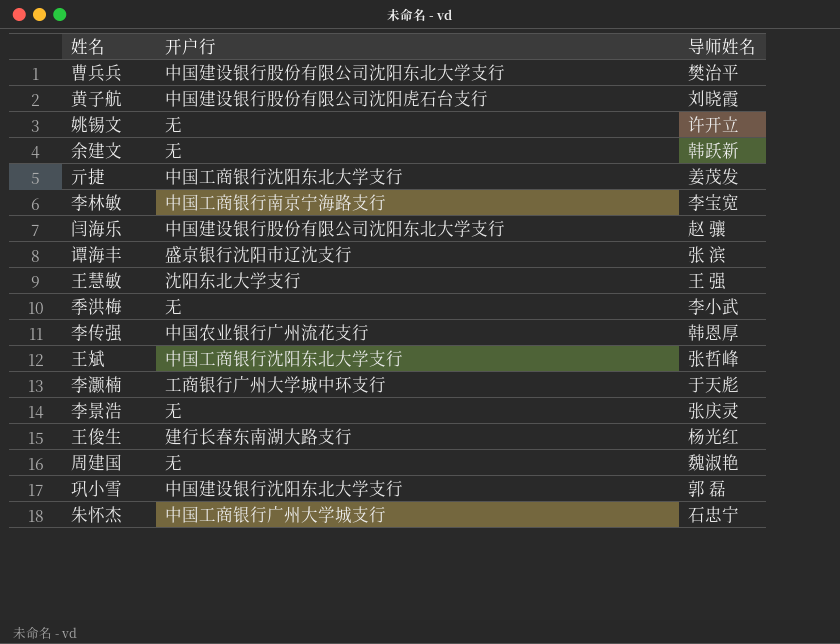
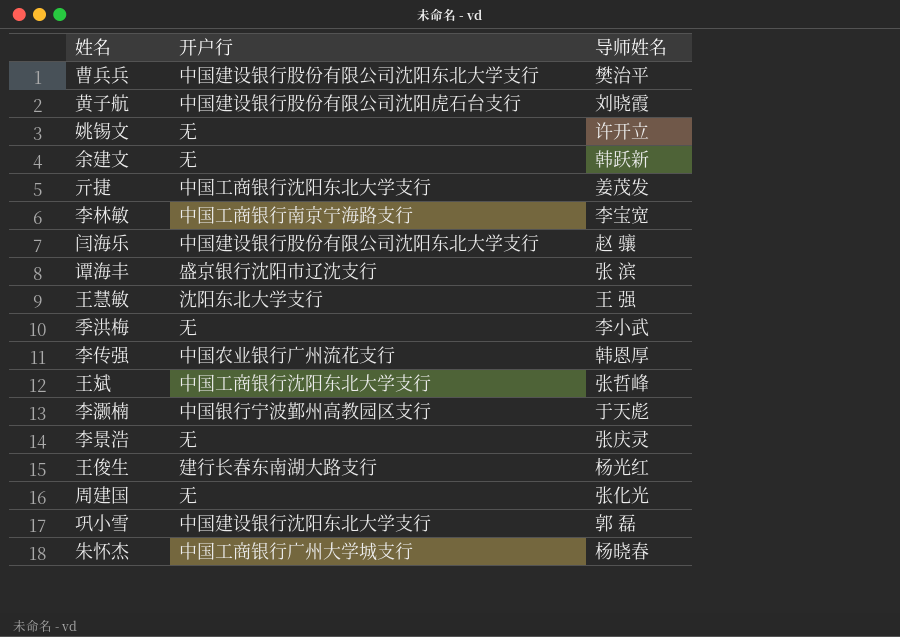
李灏楠 | 开户行: 工商银行广州大学城中环支行 -> 中国银行宁波鄞州高教园区支行
周建国 | 导师姓名: 魏淑艳 -> 张化光
朱怀杰 | 导师姓名: 石忠宁 -> 杨晓春

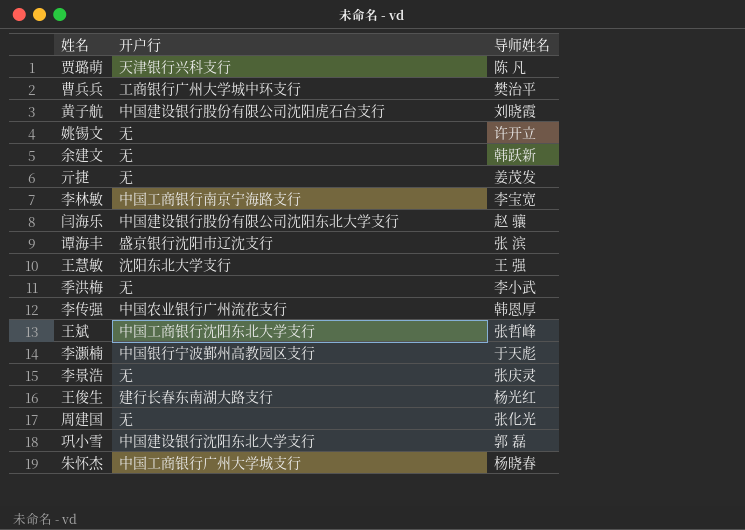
row 贾璐萌: none -> 天津银行兴科支行 | 陈 凡
曹兵兵 | 开户行: 中国建设银行股份有限公司沈阳东北大学支行 -> 工商银行广州大学城中环支行
亓捷 | 开户行: 中国工商银行沈阳东北大学支行 -> 无

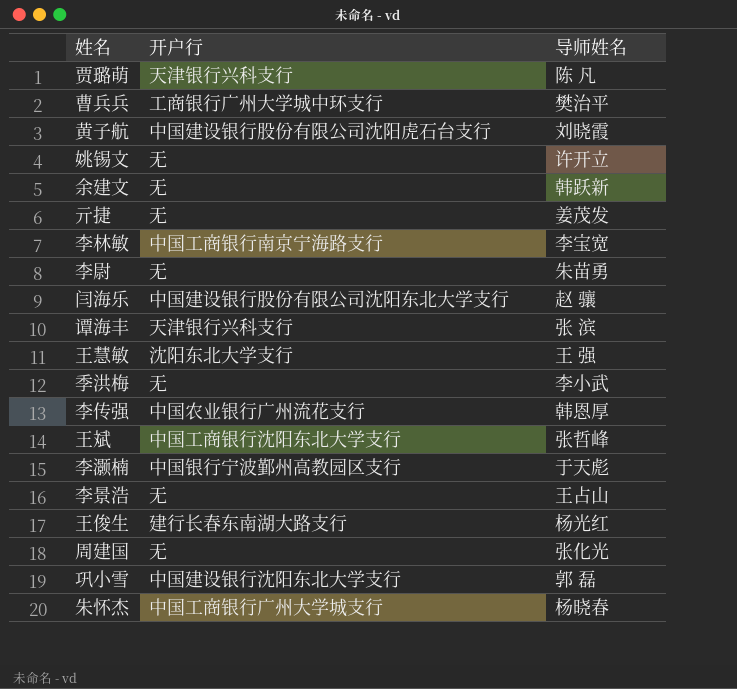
row 李尉: none -> 无 | 朱苗勇
谭海丰 | 开户行: 盛京银行沈阳市辽沈支行 -> 天津银行兴科支行
李景浩 | 导师姓名: 张庆灵 -> 王占山

